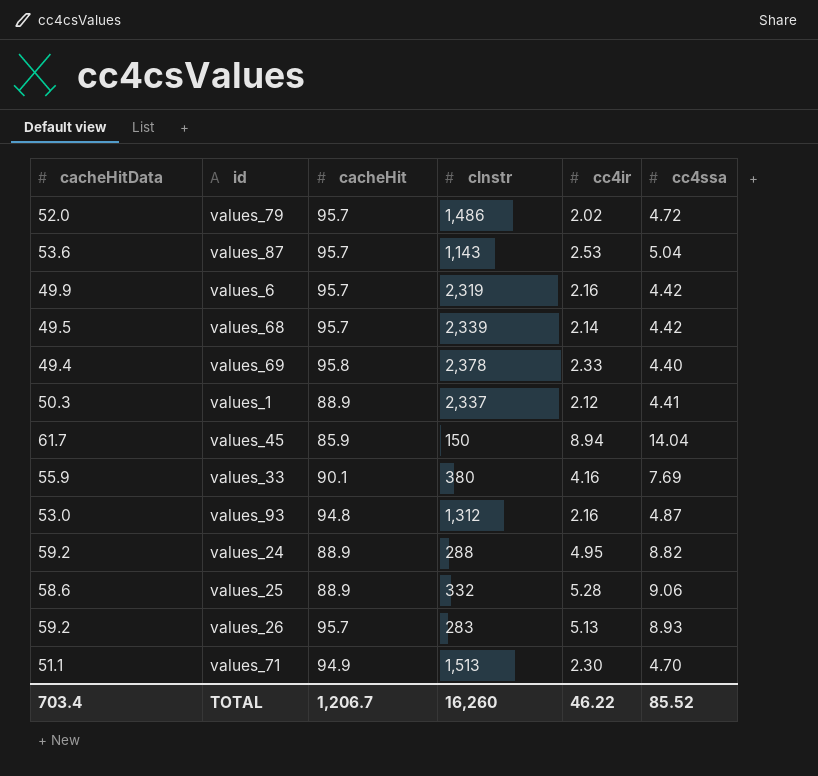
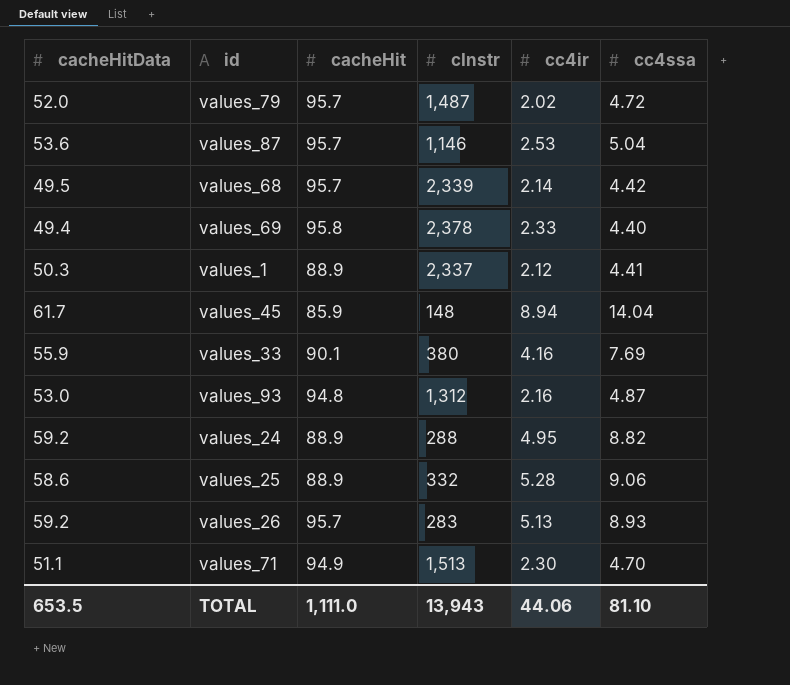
row values_6: 49.9 | 95.7 | 2,319 | 2.16 | 4.42 -> none
values_79 | cInstr: 1,486 -> 1,487
values_87 | cInstr: 1,143 -> 1,146
values_45 | cInstr: 150 -> 148
TOTAL | cacheHitData: 703.4 -> 653.5
TOTAL | cacheHit: 1,206.7 -> 1,111.0
TOTAL | cInstr: 16,260 -> 13,943
TOTAL | cc4ir: 46.22 -> 44.06
TOTAL | cc4ssa: 85.52 -> 81.10

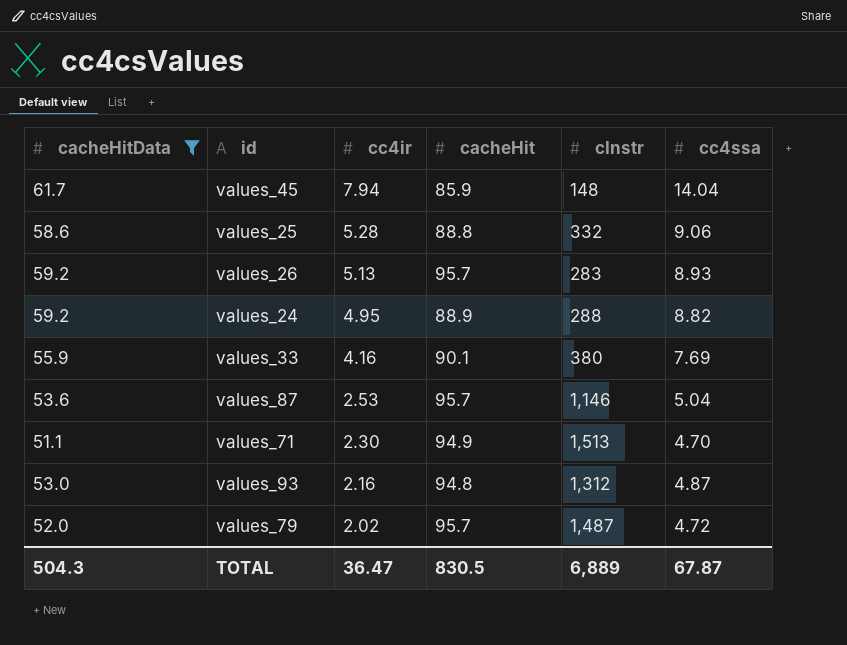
filter: none -> cacheHitData >= 51.1
row order: none -> cc4ir descending
column cc4ir | position: 5 -> 3
values_45 | cc4ir: 8.94 -> 7.94
values_25 | cacheHit: 88.9 -> 88.8
TOTAL | cacheHitData: 653.5 -> 504.3
TOTAL | cc4ir: 44.06 -> 36.47
TOTAL | cacheHit: 1,111.0 -> 830.5
TOTAL | cInstr: 13,943 -> 6,889
TOTAL | cc4ssa: 81.10 -> 67.87

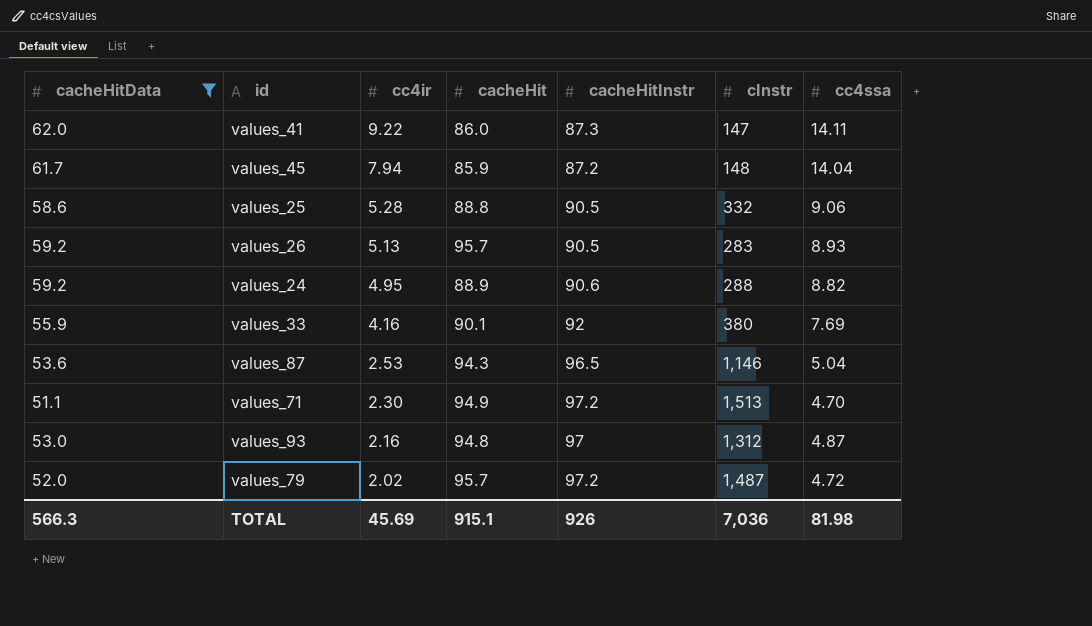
column cacheHitInstr | position: none -> 5
row values_41: none -> 62.0 | 9.22 | 86.0 | 87.3 | 147 | 14.11
values_87 | cacheHit: 95.7 -> 94.3
TOTAL | cacheHitData: 504.3 -> 566.3
TOTAL | cc4ir: 36.47 -> 45.69
TOTAL | cacheHit: 830.5 -> 915.1
TOTAL | cInstr: 6,889 -> 7,036
TOTAL | cc4ssa: 67.87 -> 81.98

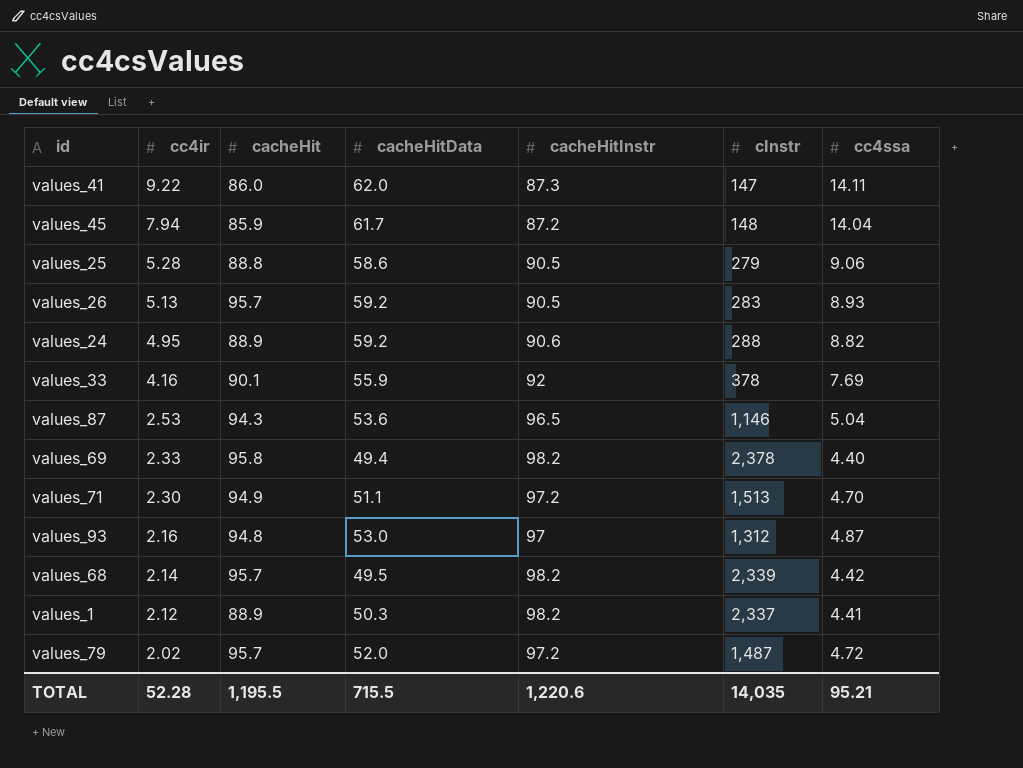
filter: cacheHitData >= 51.1 -> none
column cacheHitData | position: 1 -> 4
values_25 | cInstr: 332 -> 279
values_33 | cInstr: 380 -> 378
TOTAL | cc4ir: 45.69 -> 52.28
TOTAL | cacheHit: 915.1 -> 1,195.5
TOTAL | cacheHitData: 566.3 -> 715.5
TOTAL | cacheHitInstr: 926 -> 1,220.6
TOTAL | cInstr: 7,036 -> 14,035
TOTAL | cc4ssa: 81.98 -> 95.21

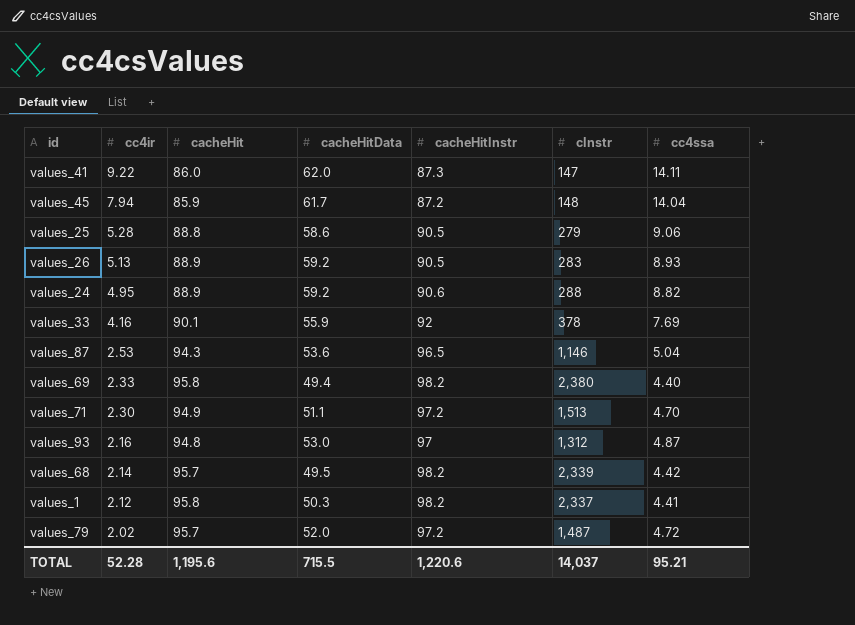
values_26 | cacheHit: 95.7 -> 88.9
values_69 | cInstr: 2,378 -> 2,380
values_1 | cacheHit: 88.9 -> 95.8
TOTAL | cacheHit: 1,195.5 -> 1,195.6
TOTAL | cInstr: 14,035 -> 14,037

